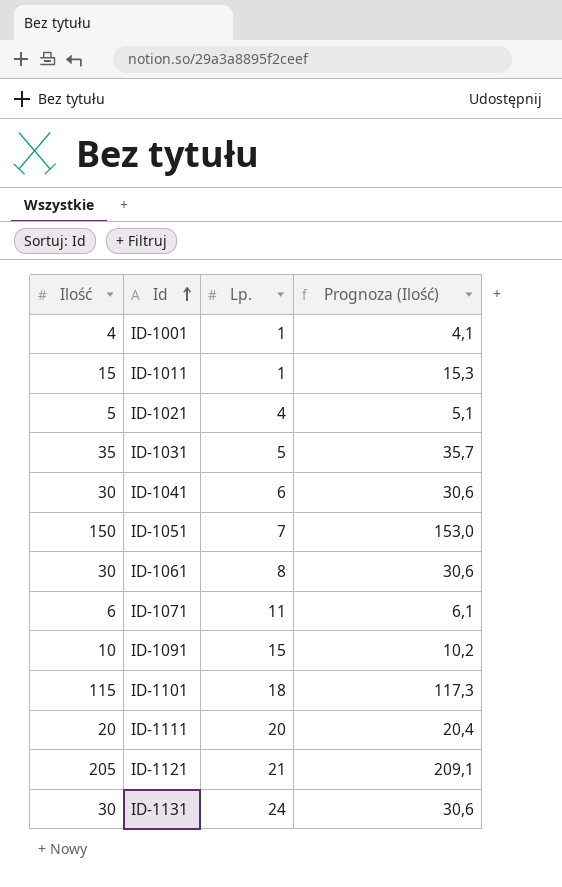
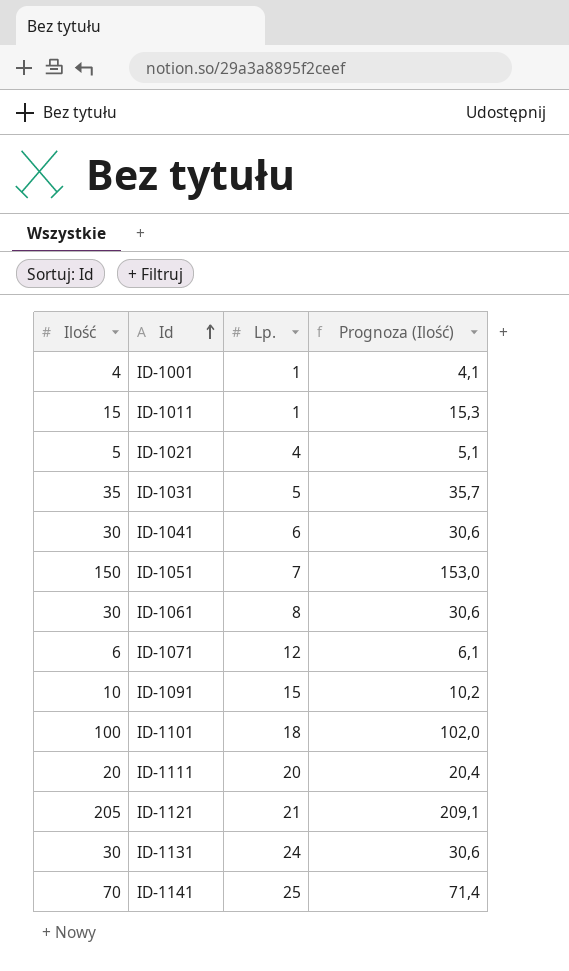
ID-1071 | Lp.: 11 -> 12
ID-1101 | Ilość: 115 -> 100
ID-1101 | Prognoza (Ilość): 117,3 -> 102,0
row ID-1141: none -> 70 | 25 | 71,4

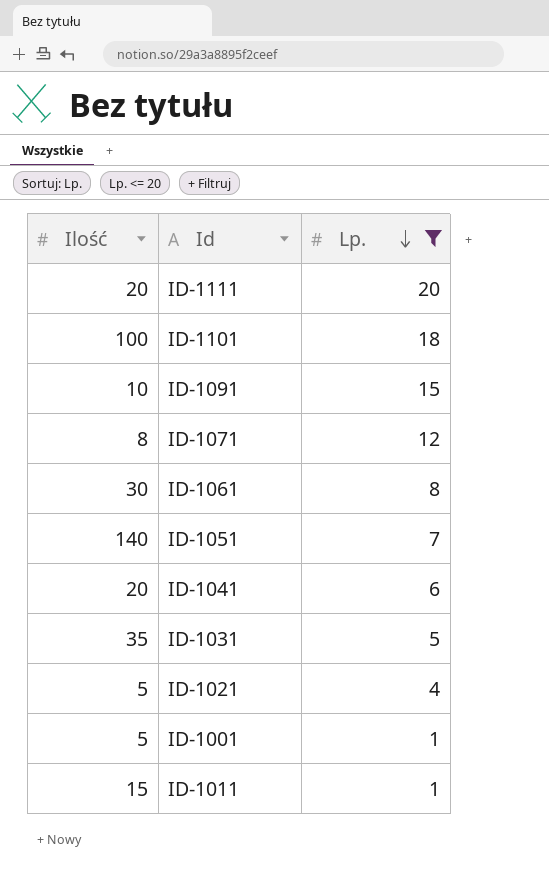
filter: none -> Lp. <= 20
row order: Id ascending -> Lp. descending
column Prognoza (Ilość) | formula: [Ilość] * 1,02 -> none
ID-1071 | Ilość: 6 -> 8
ID-1051 | Ilość: 150 -> 140
ID-1041 | Ilość: 30 -> 20
ID-1001 | Ilość: 4 -> 5

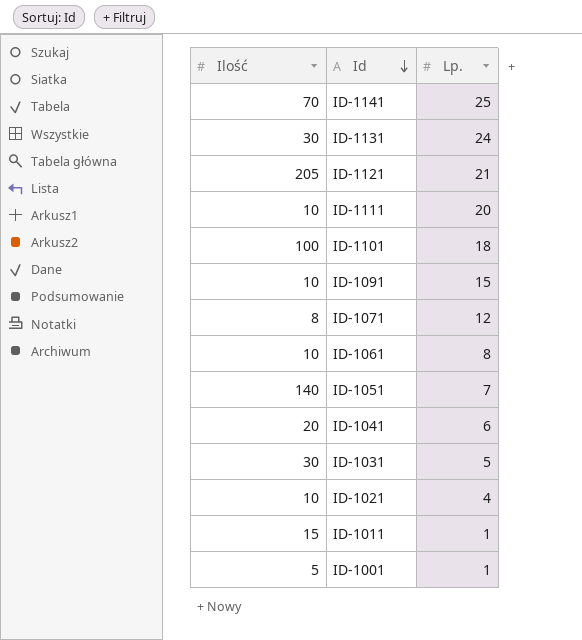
filter: Lp. <= 20 -> none
row order: Lp. descending -> Id descending
ID-1111 | Ilość: 20 -> 10
ID-1061 | Ilość: 30 -> 10
ID-1031 | Ilość: 35 -> 30
ID-1021 | Ilość: 5 -> 10

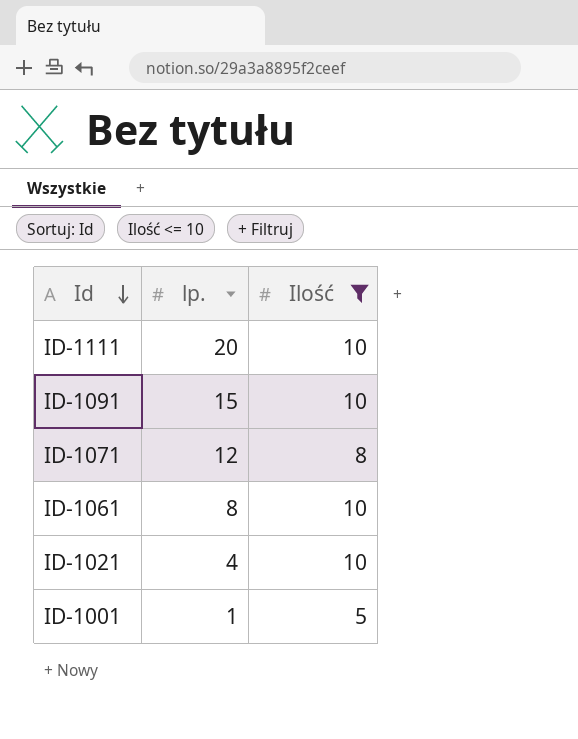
filter: none -> Ilość <= 10
column name: Lp. -> lp.
column Ilość | position: 1 -> 3

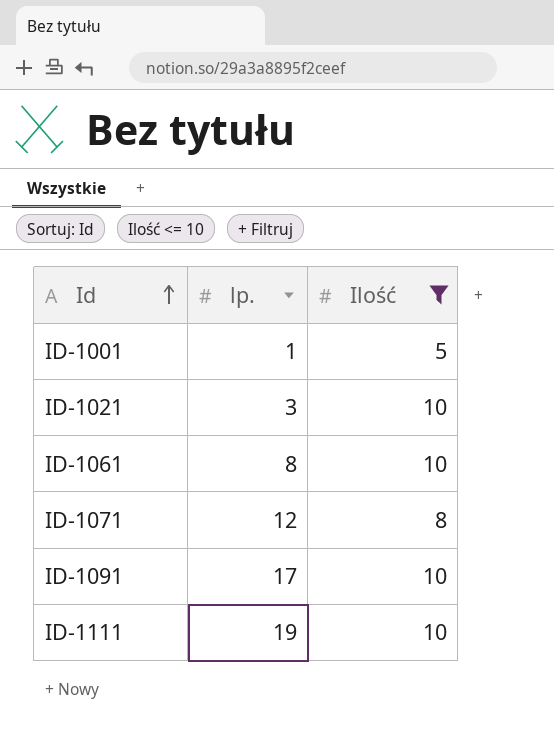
row order: Id descending -> Id ascending
ID-1021 | lp.: 4 -> 3
ID-1091 | lp.: 15 -> 17
ID-1111 | lp.: 20 -> 19

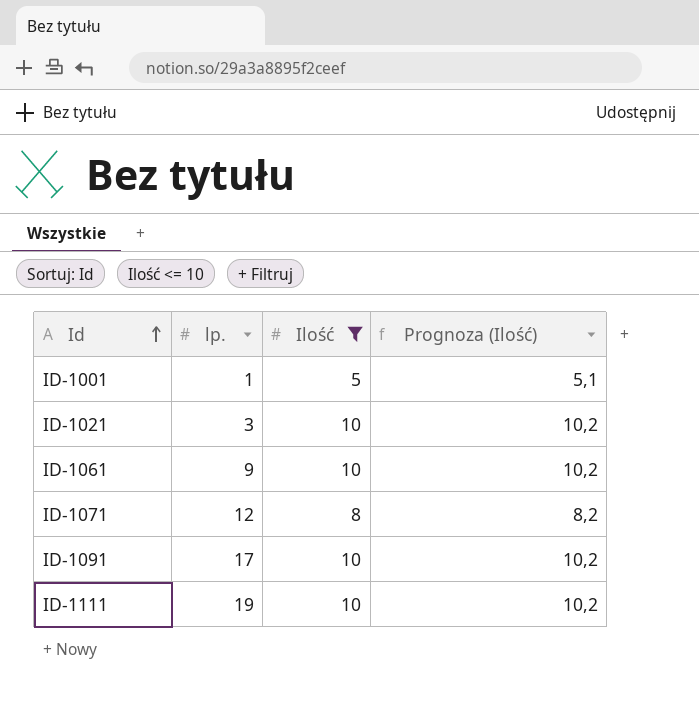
column Prognoza (Ilość) | formula: none -> [Ilość] * 1,02
ID-1061 | lp.: 8 -> 9

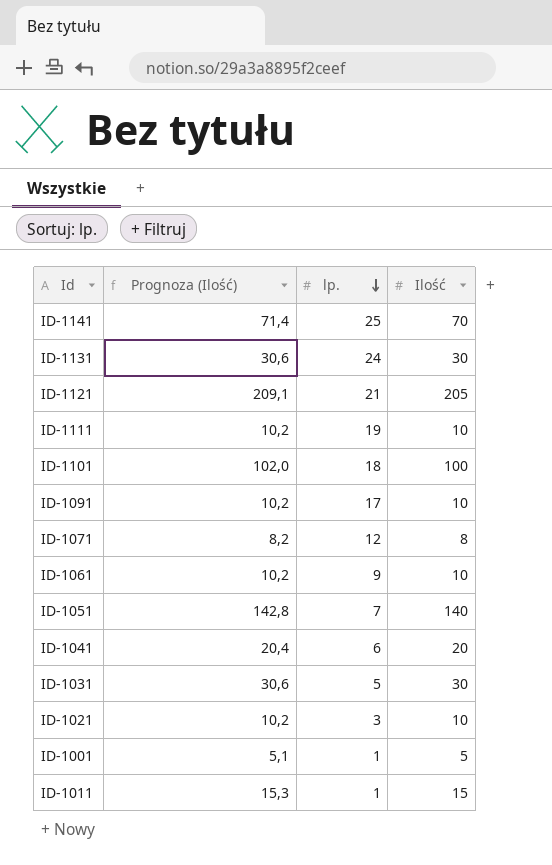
filter: Ilość <= 10 -> none
row order: Id ascending -> lp. descending
column Prognoza (Ilość) | position: 4 -> 2

